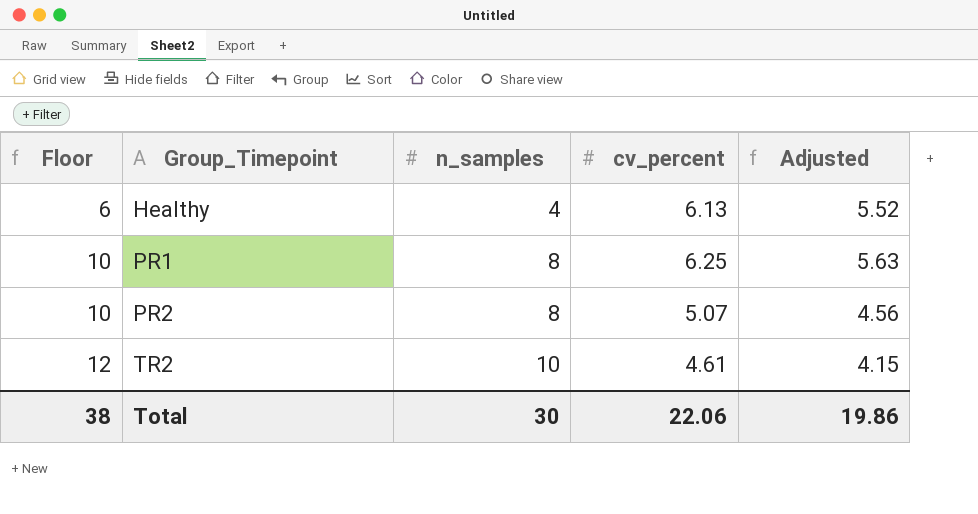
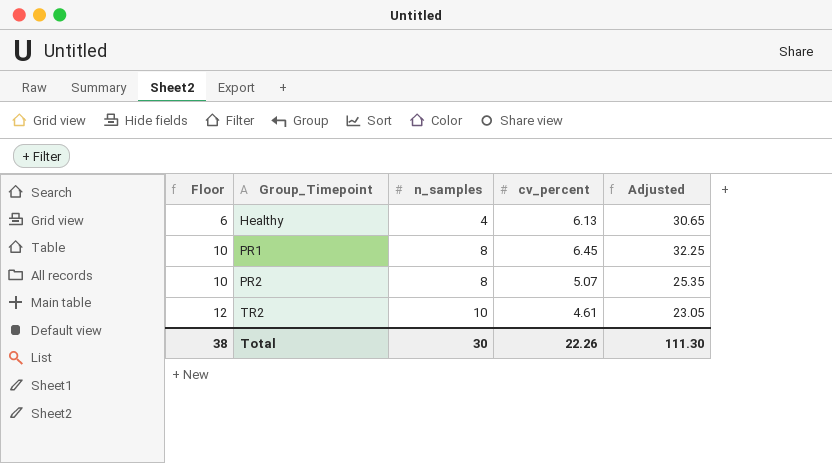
column Adjusted | formula: [cv_percent] * 0.9 -> [cv_percent] * 5
PR1 | cv_percent: 6.25 -> 6.45
Total | cv_percent: 22.06 -> 22.26
Total | Adjusted: 19.86 -> 111.30

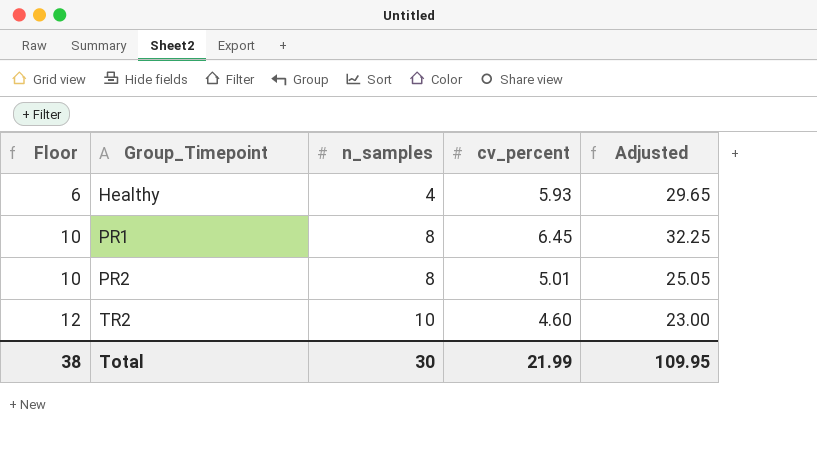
Healthy | cv_percent: 6.13 -> 5.93
Healthy | Adjusted: 30.65 -> 29.65
PR2 | cv_percent: 5.07 -> 5.01
PR2 | Adjusted: 25.35 -> 25.05
TR2 | cv_percent: 4.61 -> 4.60
TR2 | Adjusted: 23.05 -> 23.00
Total | cv_percent: 22.26 -> 21.99
Total | Adjusted: 111.30 -> 109.95

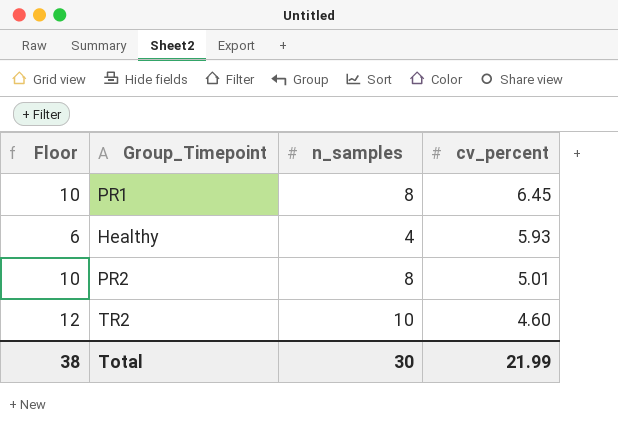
row order: Floor ascending -> cv_percent descending
column Adjusted | formula: [cv_percent] * 5 -> none

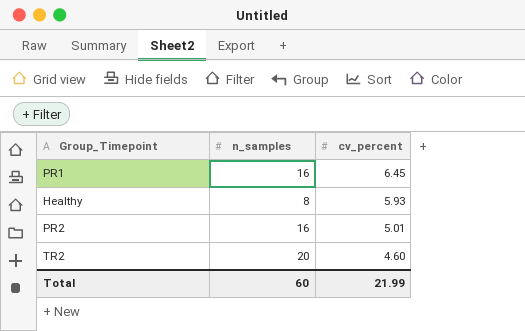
column Floor | formula: [n_samples] + 2 -> none
PR1 | n_samples: 8 -> 16
Healthy | n_samples: 4 -> 8
PR2 | n_samples: 8 -> 16
TR2 | n_samples: 10 -> 20
Total | n_samples: 30 -> 60

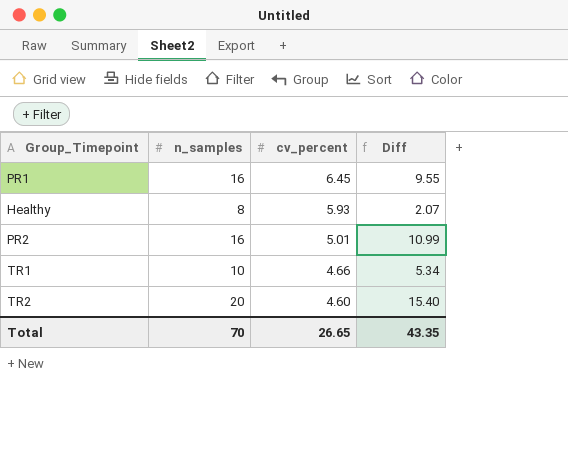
column Diff | formula: none -> [n_samples] - [cv_percent]
row TR1: none -> 10 | 4.66 | 5.34
Total | n_samples: 60 -> 70
Total | cv_percent: 21.99 -> 26.65

